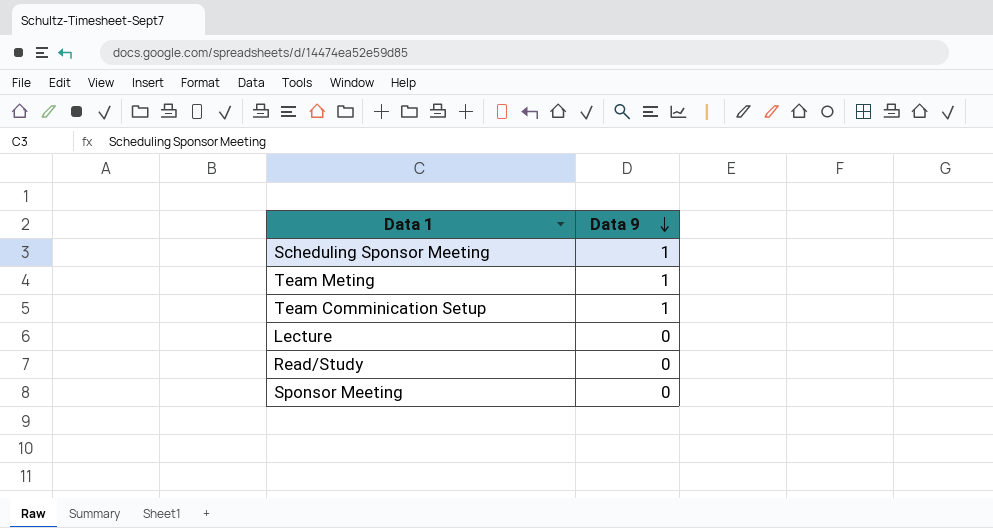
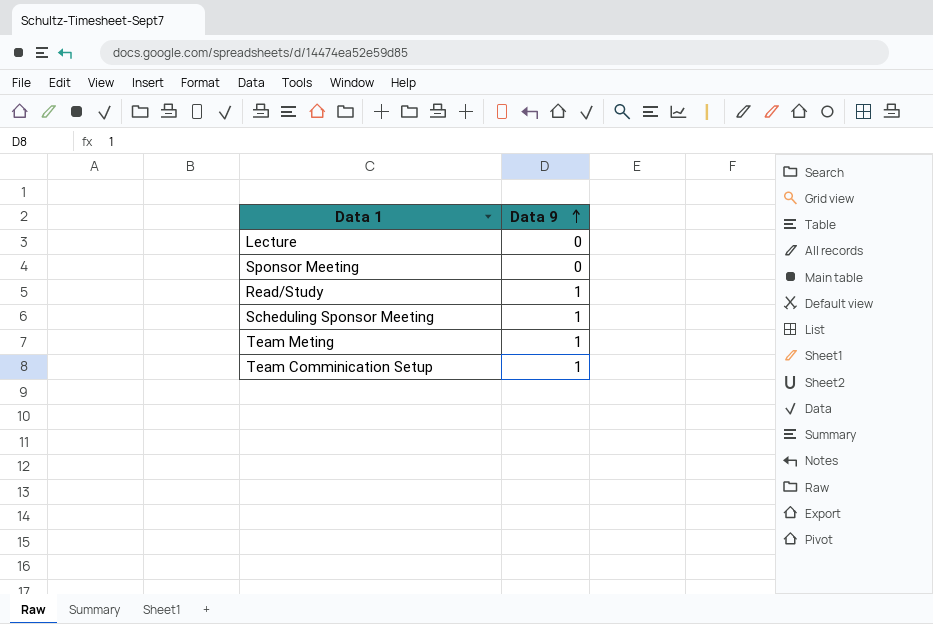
row order: Data 9 descending -> Data 9 ascending
Read/Study | Data 9: 0 -> 1

